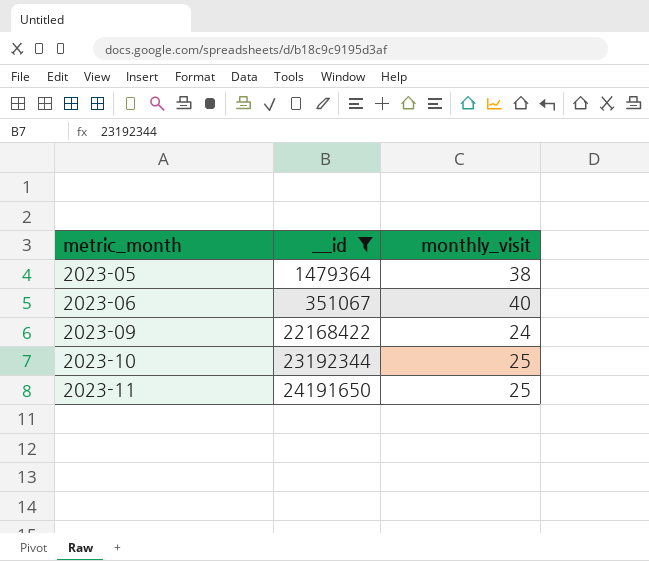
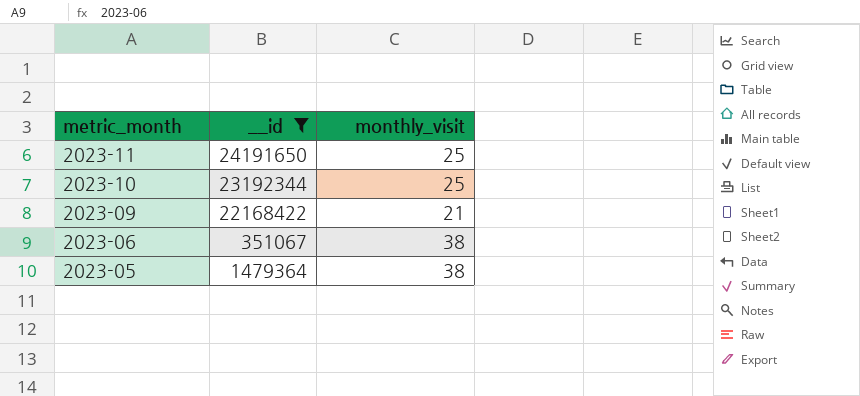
row order: metric_month ascending -> metric_month descending
2023-09 | monthly_visit: 24 -> 21
2023-06 | monthly_visit: 40 -> 38

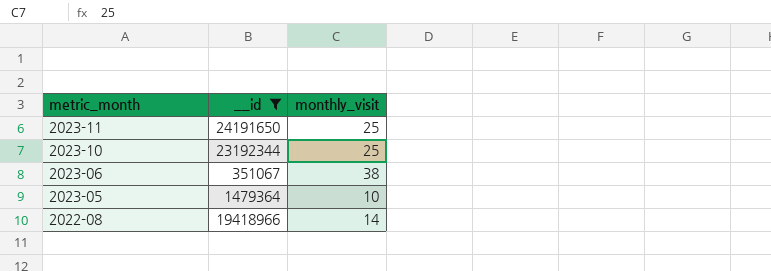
row 2023-09: 22168422 | 21 -> none
2023-05 | monthly_visit: 38 -> 10
row 2022-08: none -> 19418966 | 14

